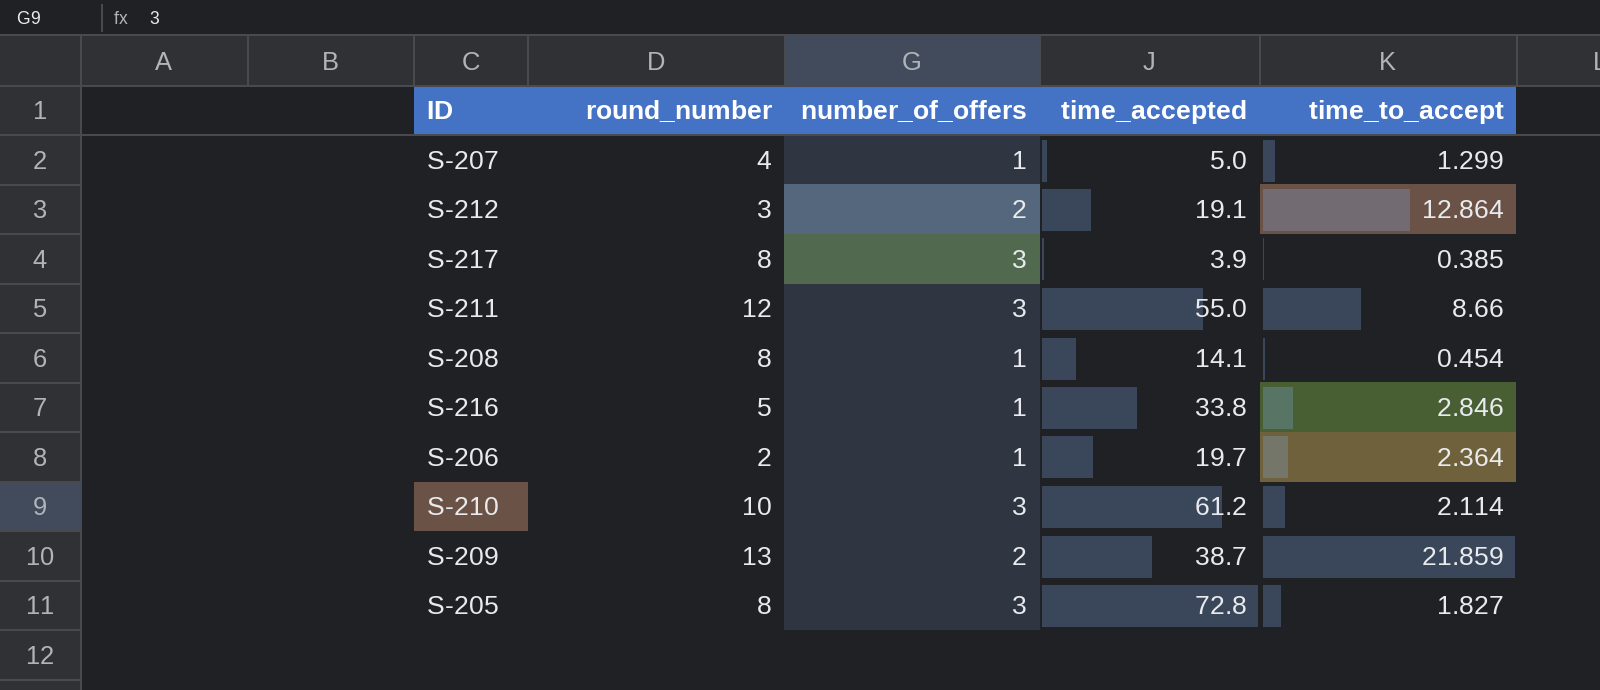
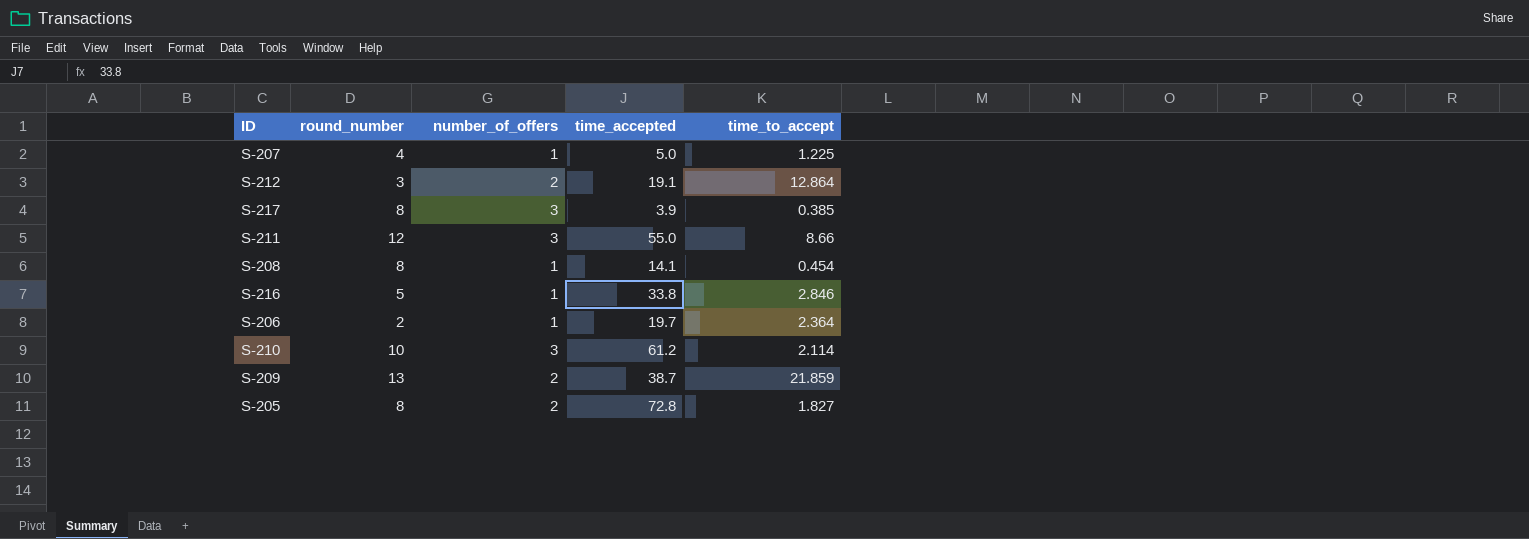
S-207 | time_to_accept: 1.299 -> 1.225
S-205 | number_of_offers: 3 -> 2

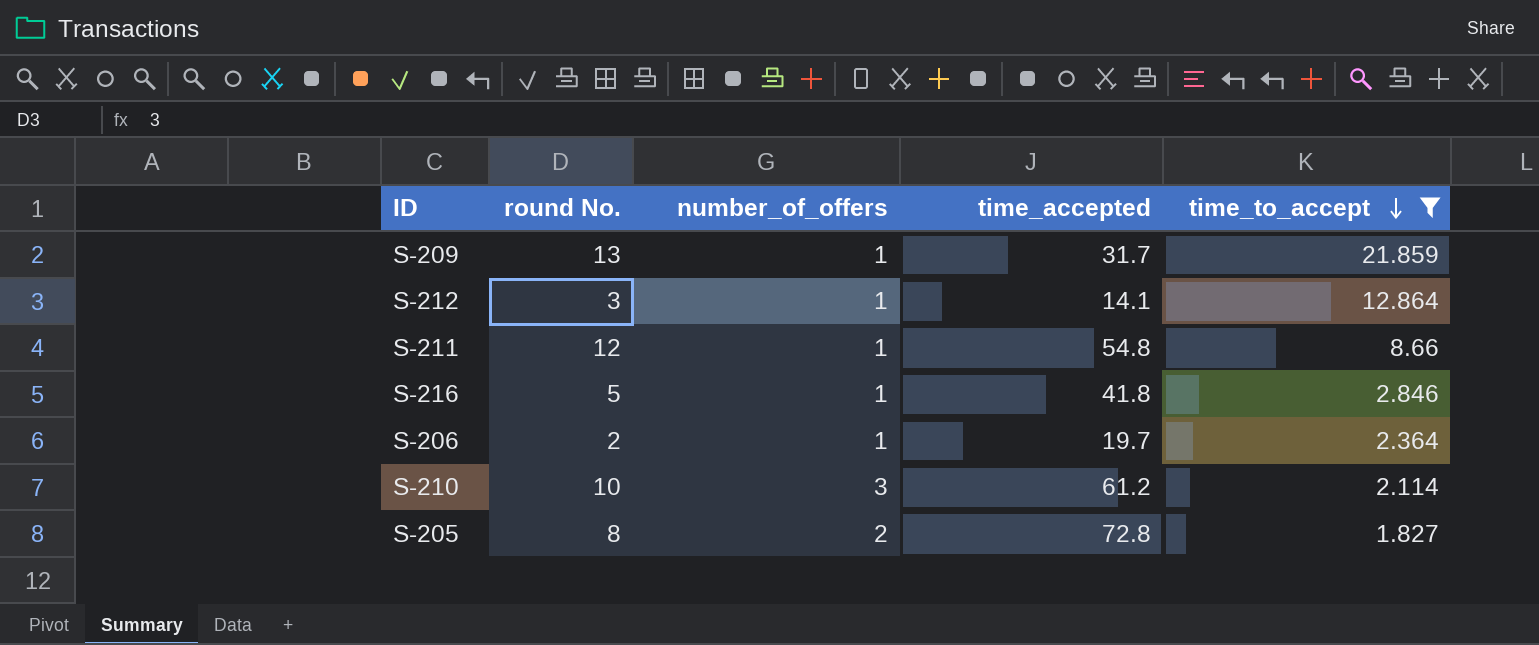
filter: none -> time_to_accept >= 1.827
row order: none -> time_to_accept descending
column name: round_number -> round No.
S-209 | number_of_offers: 2 -> 1
S-209 | time_accepted: 38.7 -> 31.7
S-212 | number_of_offers: 2 -> 1
S-212 | time_accepted: 19.1 -> 14.1
S-211 | number_of_offers: 3 -> 1
S-211 | time_accepted: 55.0 -> 54.8
S-216 | time_accepted: 33.8 -> 41.8

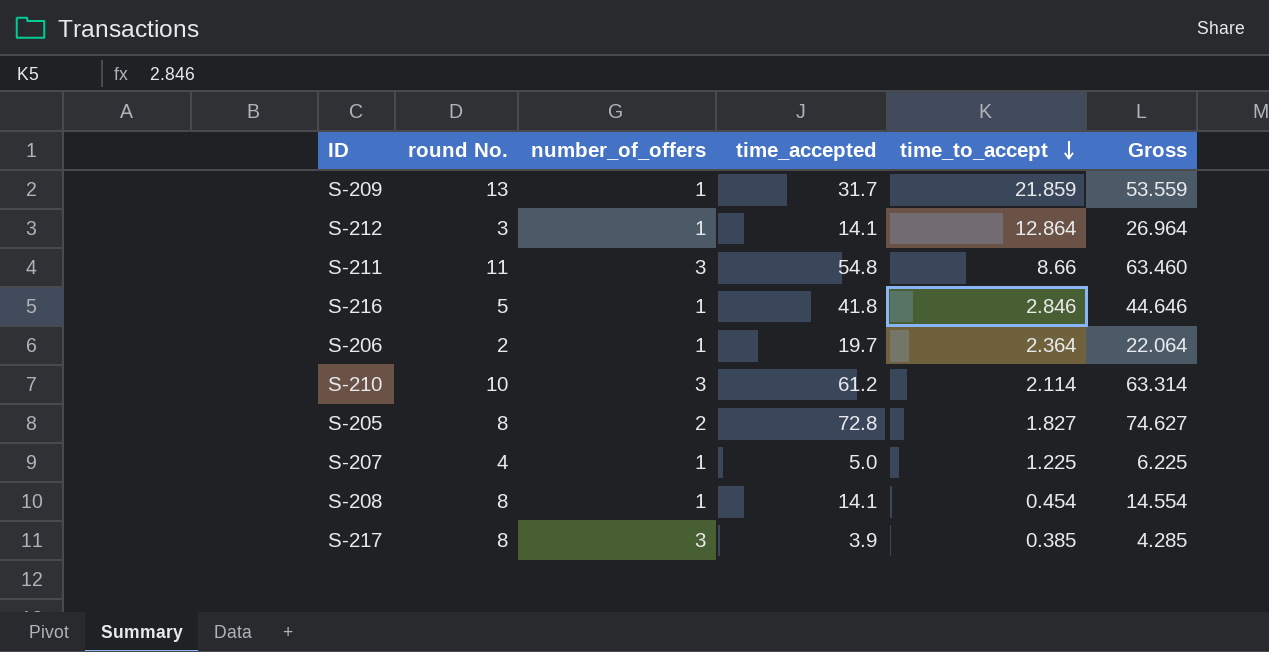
filter: time_to_accept >= 1.827 -> none
column Gross | formula: none -> [time_accepted] + [time_to_accept]
S-211 | round No.: 12 -> 11
S-211 | number_of_offers: 1 -> 3

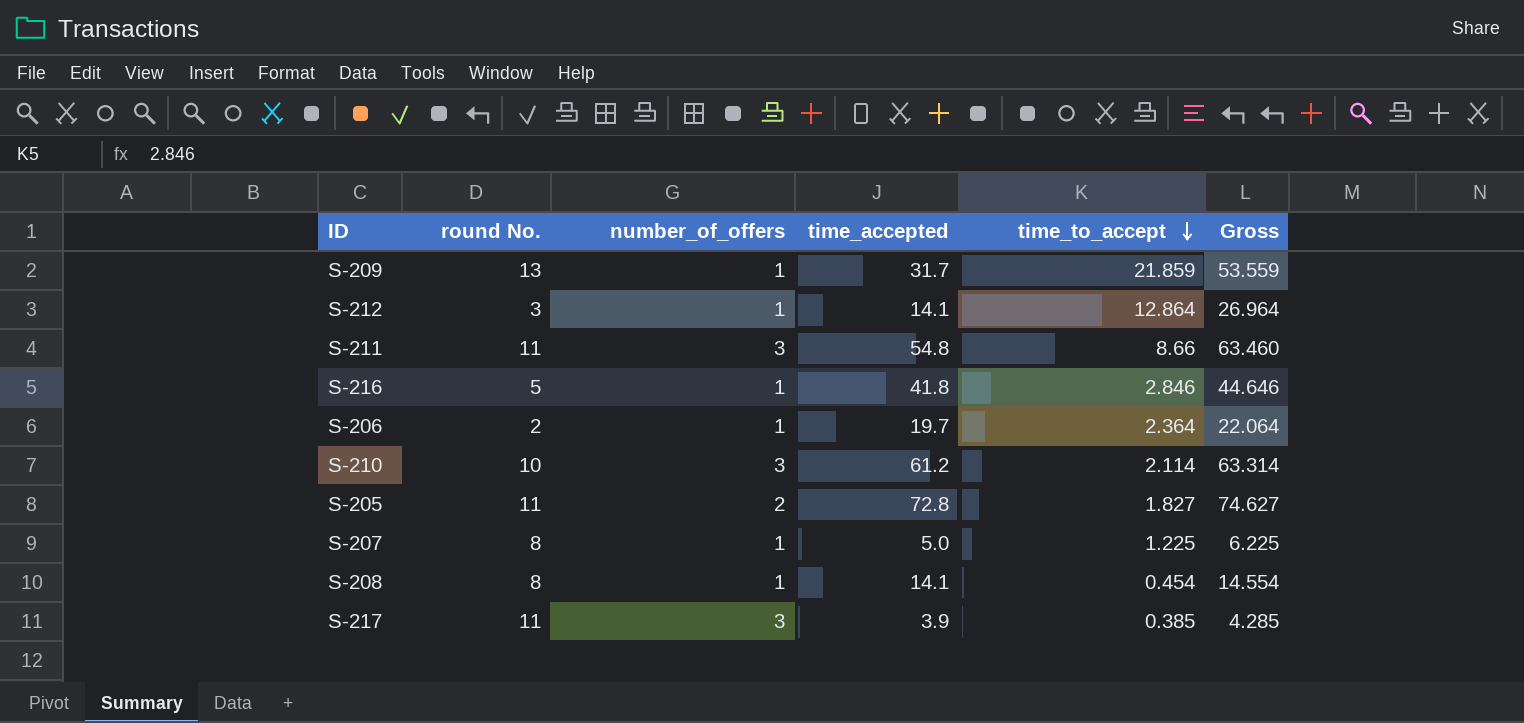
S-205 | round No.: 8 -> 11
S-207 | round No.: 4 -> 8
S-217 | round No.: 8 -> 11

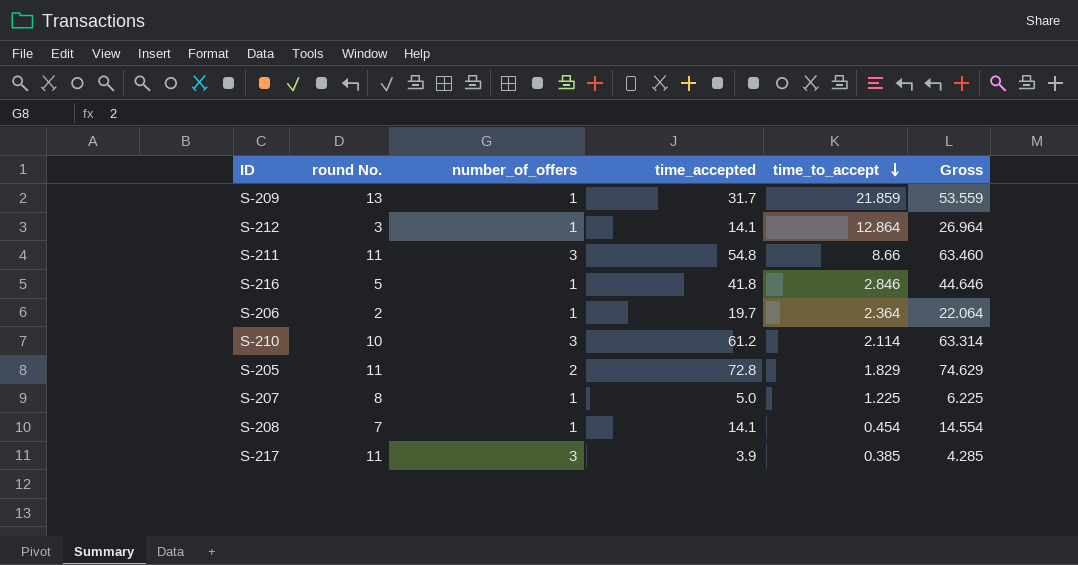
S-205 | time_to_accept: 1.827 -> 1.829
S-205 | Gross: 74.627 -> 74.629
S-208 | round No.: 8 -> 7

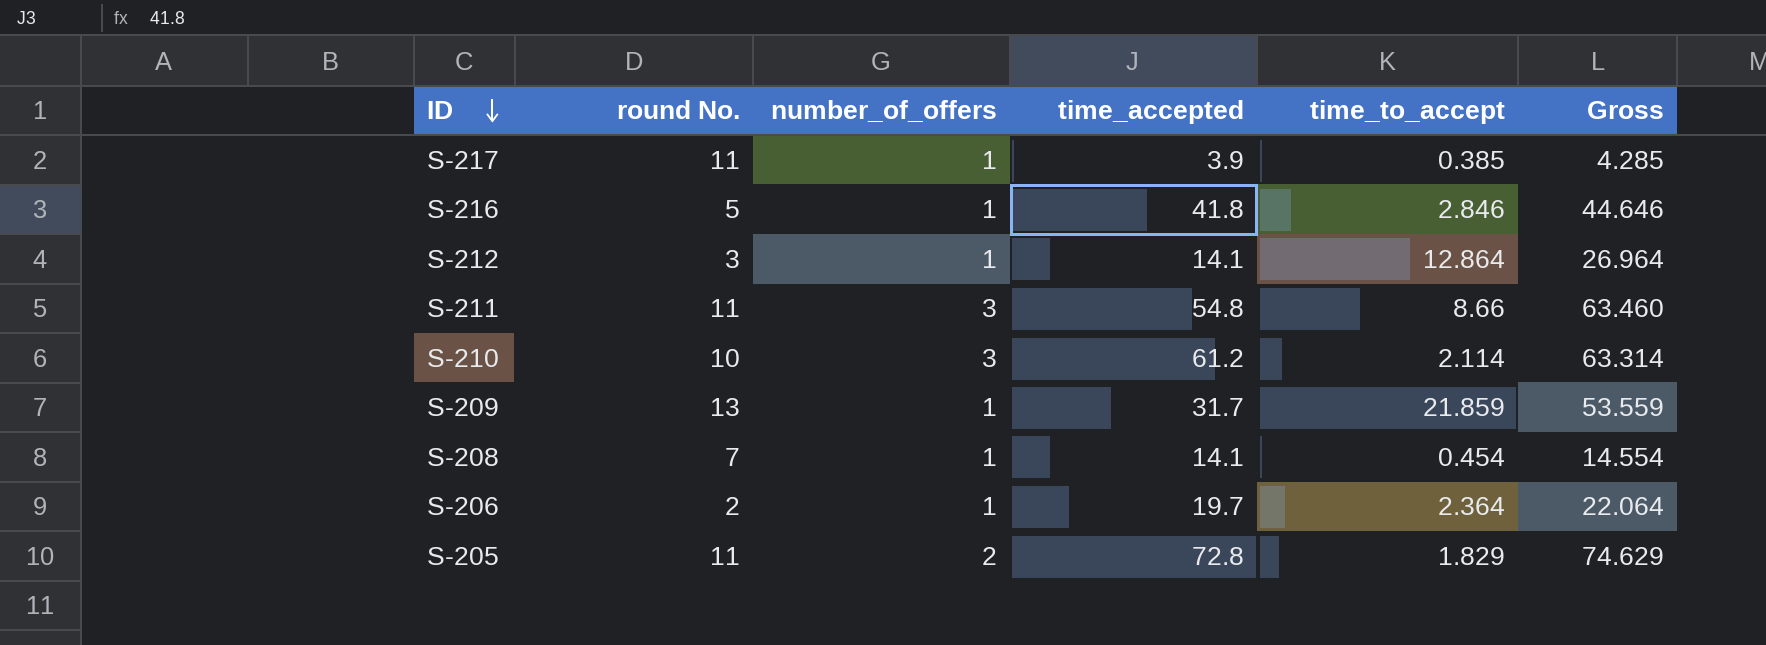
row order: time_to_accept descending -> ID descending
row S-207: 8 | 1 | 5.0 | 1.225 | 6.225 -> none
S-217 | number_of_offers: 3 -> 1

